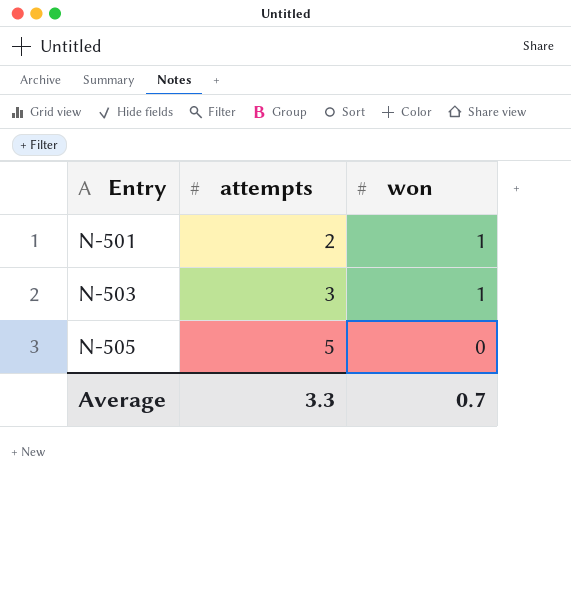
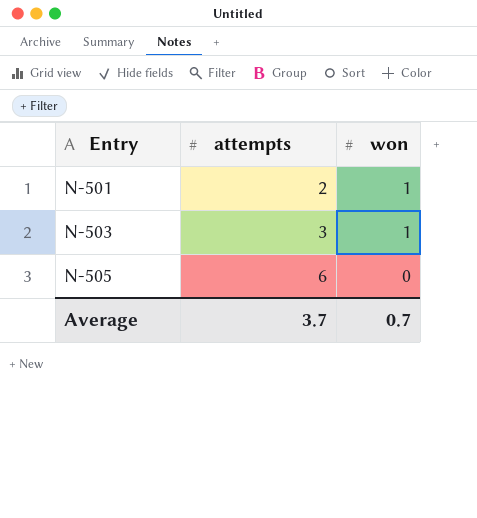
N-505 | attempts: 5 -> 6
Average | attempts: 3.3 -> 3.7

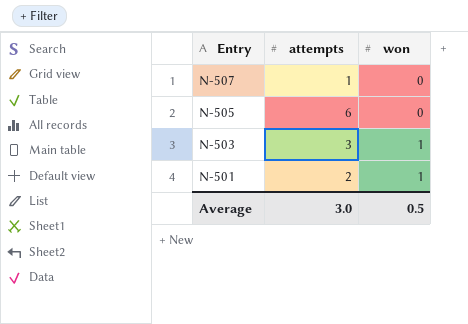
row order: Entry ascending -> Entry descending
row N-507: none -> 1 | 0
Average | attempts: 3.7 -> 3.0
Average | won: 0.7 -> 0.5

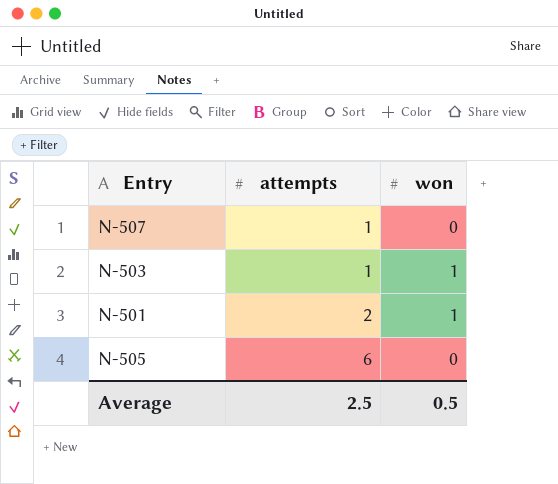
row order: Entry descending -> attempts ascending
N-503 | attempts: 3 -> 1
Average | attempts: 3.0 -> 2.5

